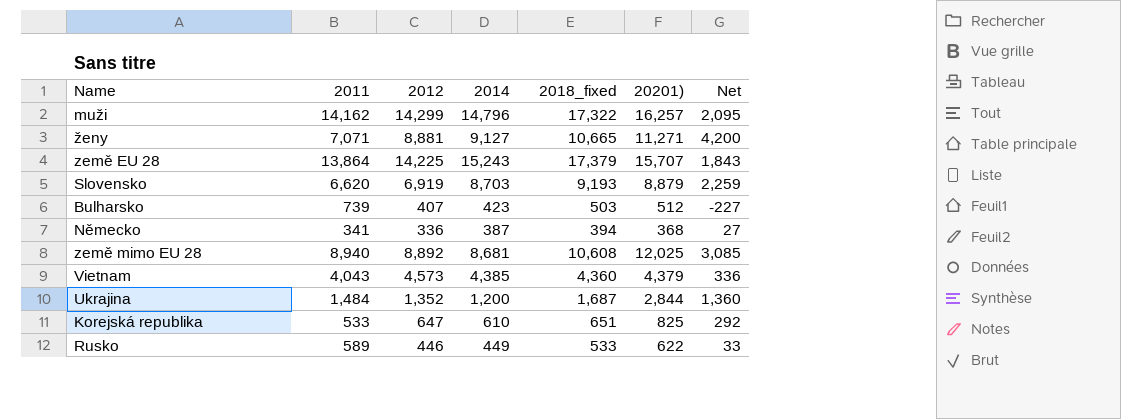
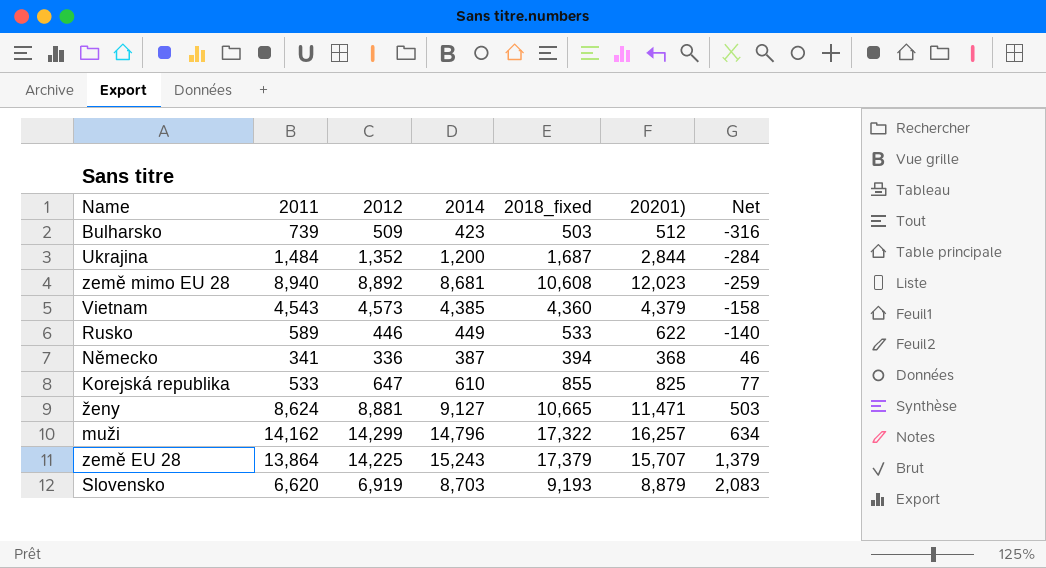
row order: none -> Net ascending
column Net | formula: [20201)] - [2011] -> [2014] - [2011]
Bulharsko | 2012: 407 -> 509
země mimo EU 28 | 20201): 12,025 -> 12,023
Vietnam | 2011: 4,043 -> 4,543
Korejská republika | 2018_fixed: 651 -> 855
ženy | 2011: 7,071 -> 8,624
ženy | 20201): 11,271 -> 11,471

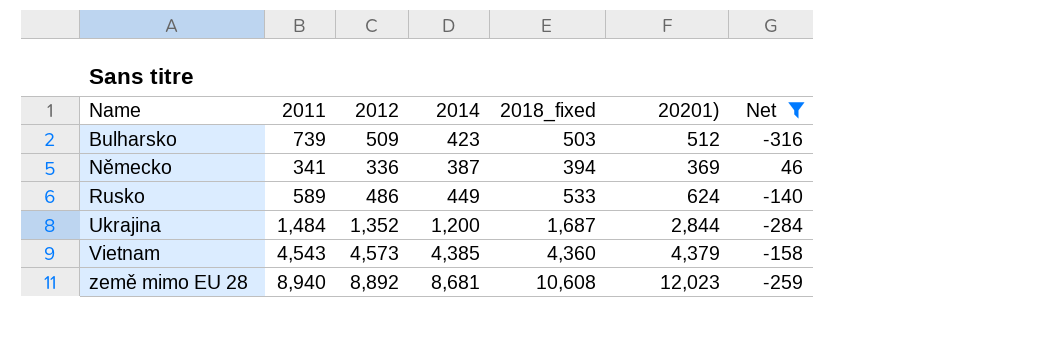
filter: none -> Net <= 46
row order: Net ascending -> Name ascending
Německo | 20201): 368 -> 369
Rusko | 2012: 446 -> 486
Rusko | 20201): 622 -> 624

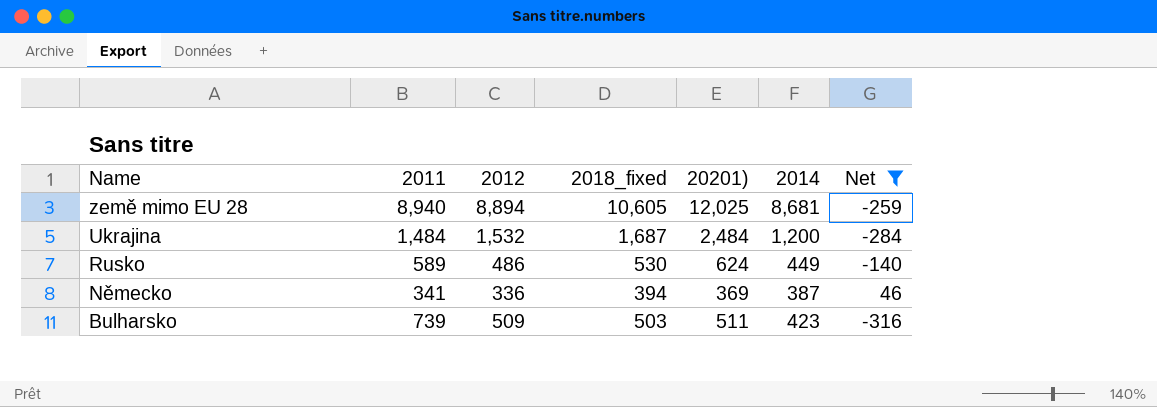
row order: Name ascending -> Name descending
column 2014 | position: 4 -> 6
row Vietnam: 4,543 | 4,573 | 4,385 | 4,360 | 4,379 | -158 -> none
země mimo EU 28 | 2012: 8,892 -> 8,894
země mimo EU 28 | 2018_fixed: 10,608 -> 10,605
země mimo EU 28 | 20201): 12,023 -> 12,025
Ukrajina | 2012: 1,352 -> 1,532
Ukrajina | 20201): 2,844 -> 2,484
Rusko | 2018_fixed: 533 -> 530
Bulharsko | 20201): 512 -> 511

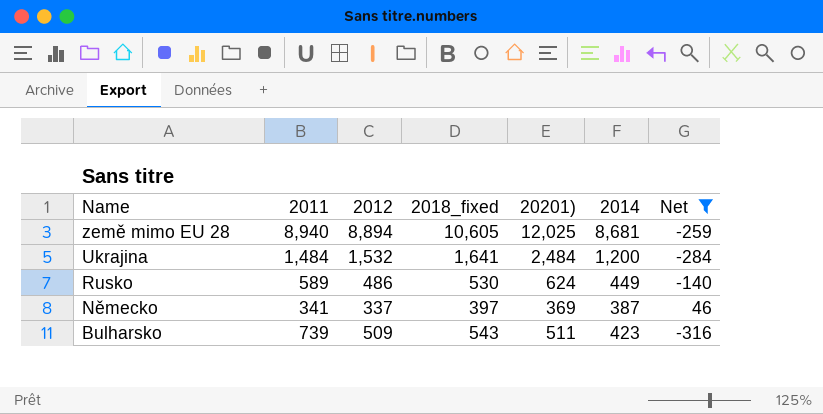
Ukrajina | 2018_fixed: 1,687 -> 1,641
Německo | 2012: 336 -> 337
Německo | 2018_fixed: 394 -> 397
Bulharsko | 2018_fixed: 503 -> 543

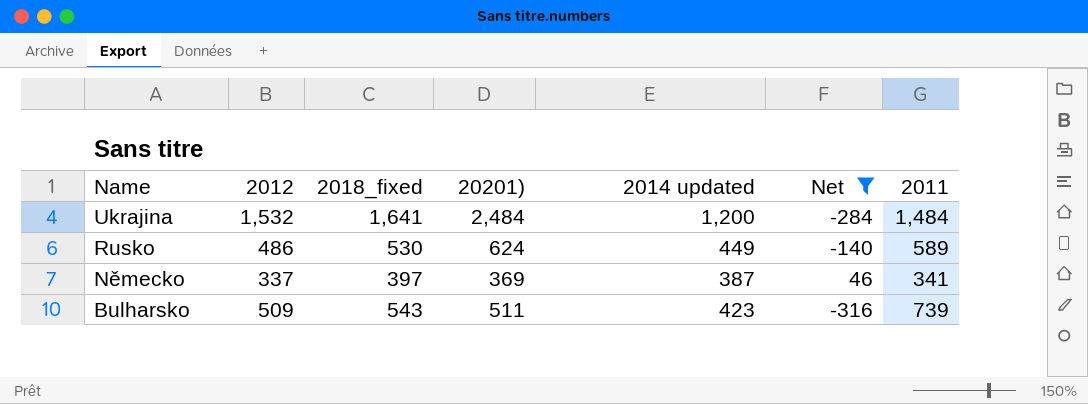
column name: 2014 -> 2014 updated
column 2011 | position: 2 -> 7
row země mimo EU 28: 8,940 | 8,894 | 10,605 | 12,025 | 8,681 | -259 -> none

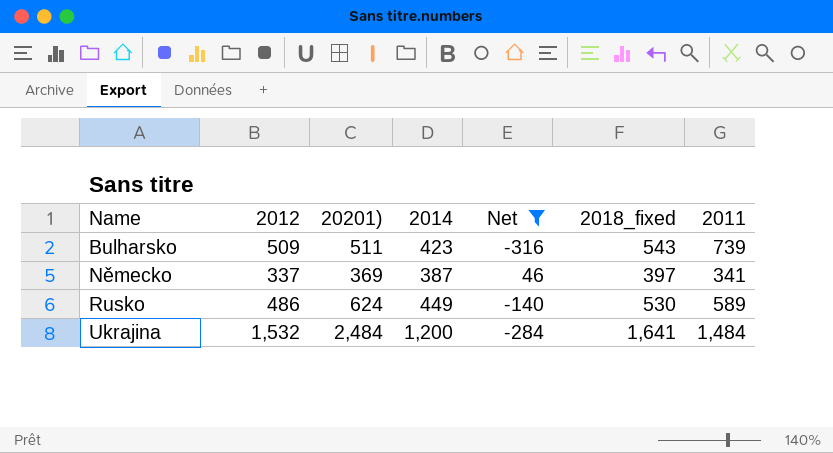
row order: Name descending -> Name ascending
column name: 2014 updated -> 2014
column 2018_fixed | position: 3 -> 6

